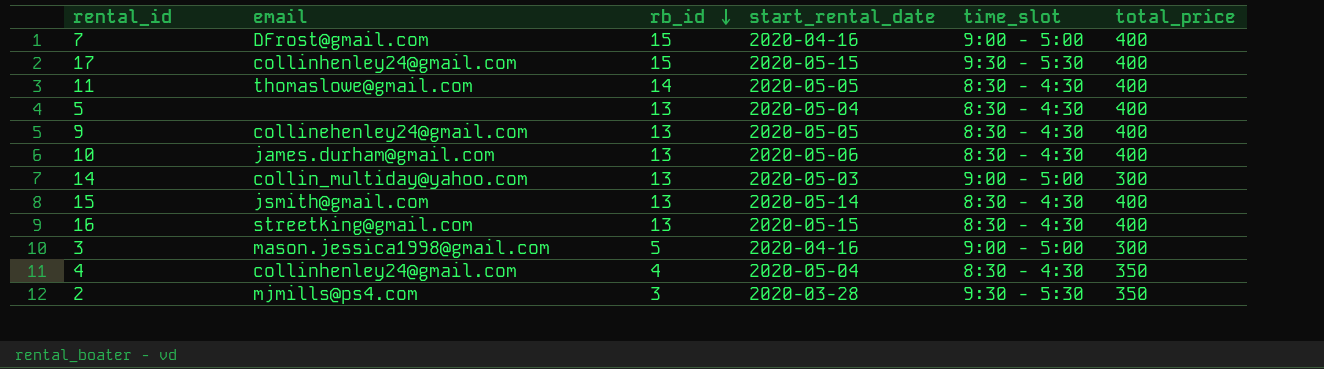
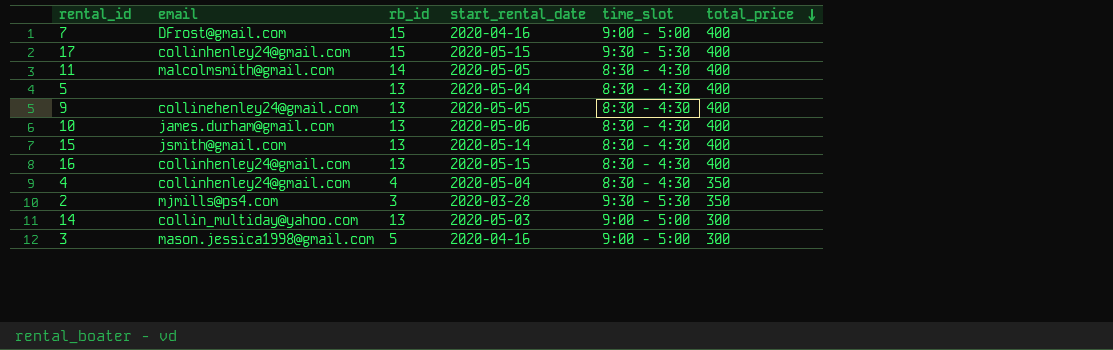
row order: rb_id descending -> total_price descending
11 | email: thomaslowe@gmail.com -> malcolmsmith@gmail.com
16 | email: streetking@gmail.com -> collinhenley24@gmail.com

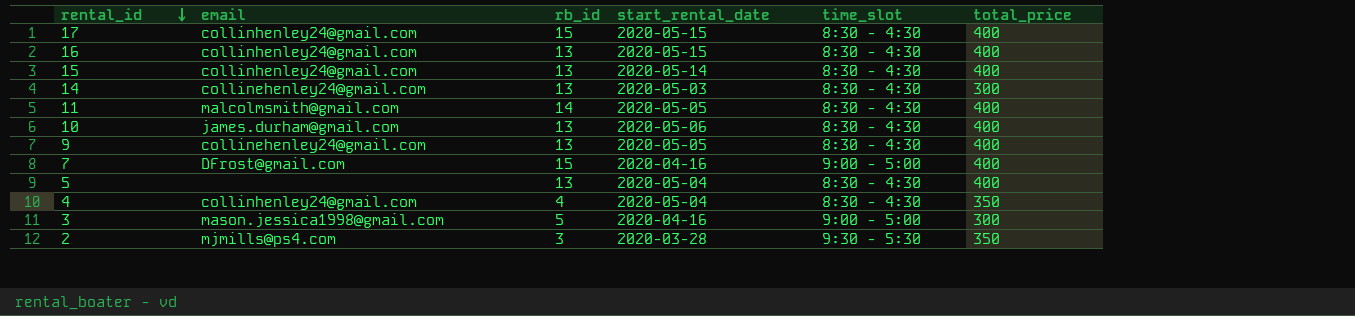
row order: total_price descending -> rental_id descending
17 | time_slot: 9:30 - 5:30 -> 8:30 - 4:30
15 | email: jsmith@gmail.com -> collinhenley24@gmail.com
14 | email: collin_multiday@yahoo.com -> collinehenley24@gmail.com
14 | time_slot: 9:00 - 5:00 -> 8:30 - 4:30

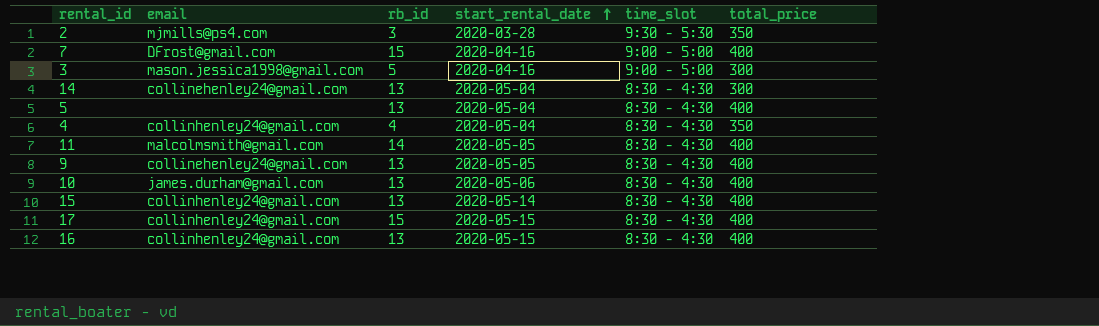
row order: rental_id descending -> start_rental_date ascending
14 | start_rental_date: 2020-05-03 -> 2020-05-04

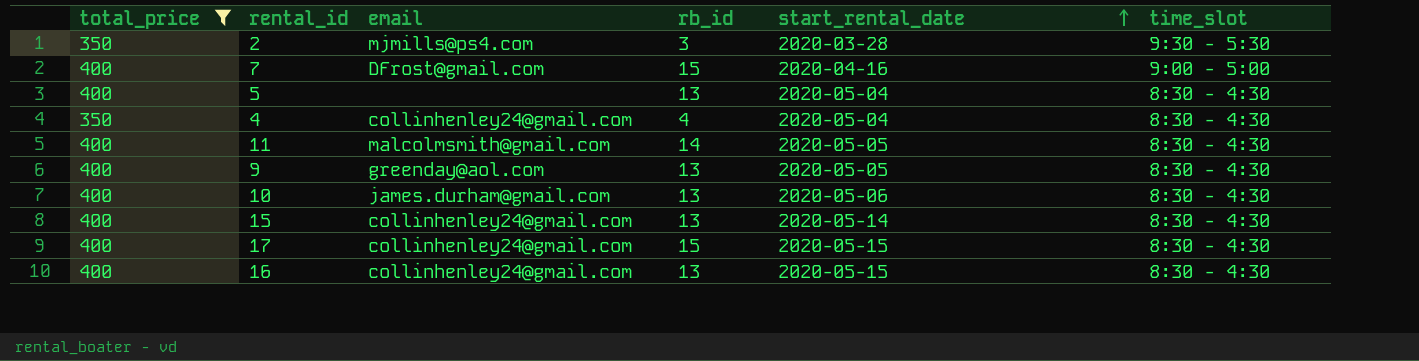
filter: none -> total_price != 300
column total_price | position: 6 -> 1
9 | email: collinehenley24@gmail.com -> greenday@aol.com

